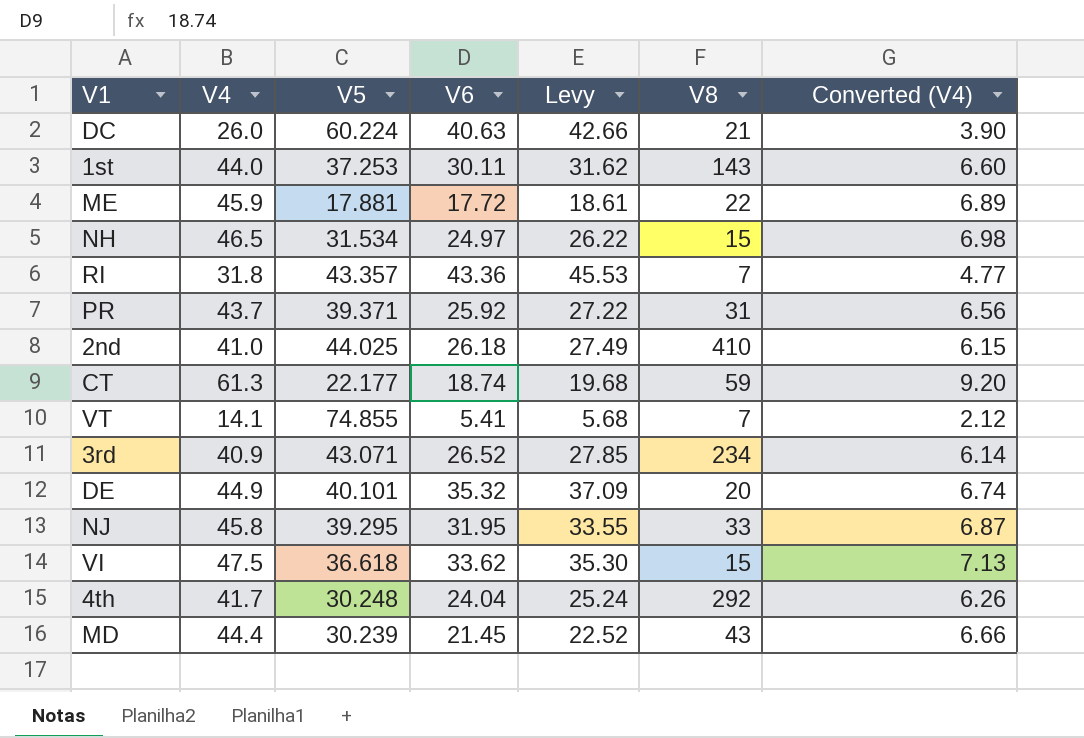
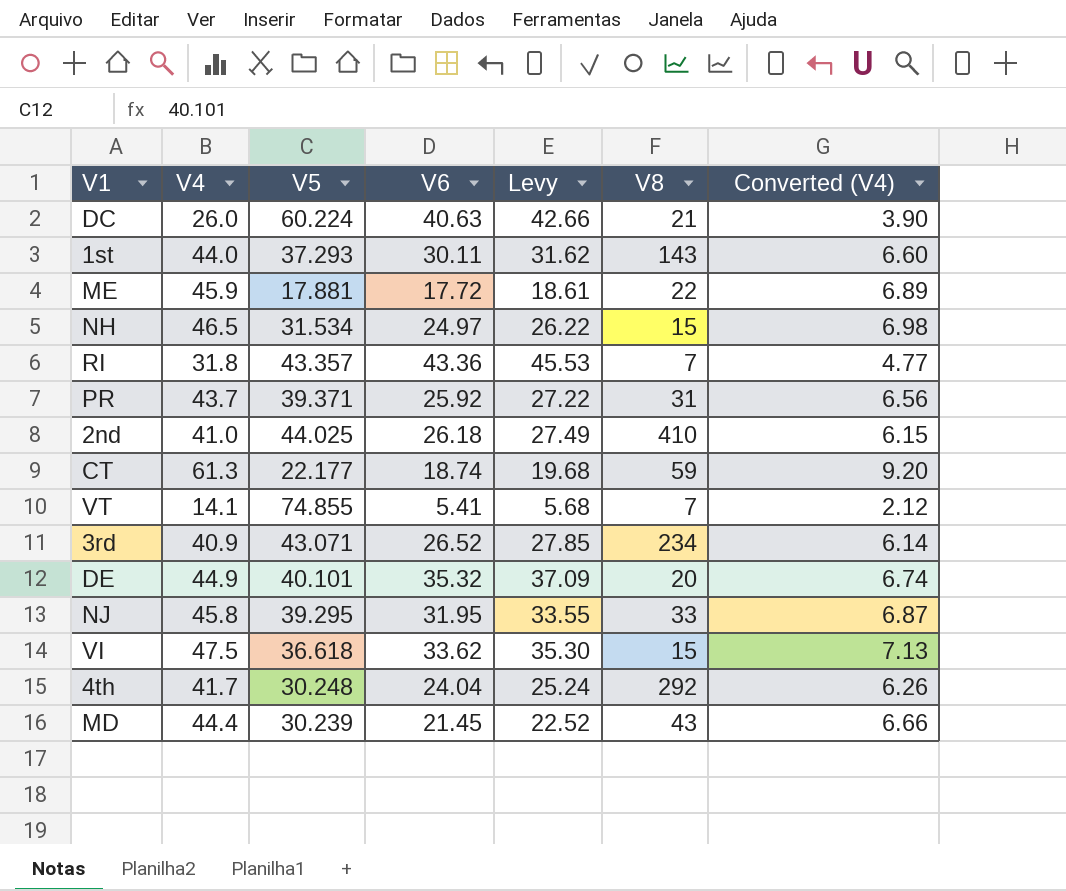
1st | V5: 37.253 -> 37.293

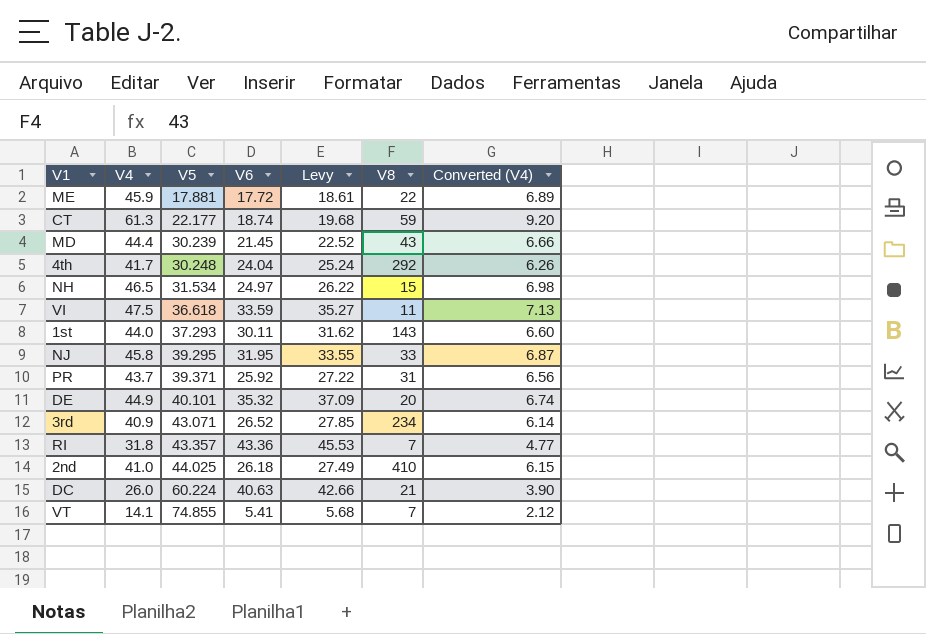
row order: none -> V5 ascending
VI | V6: 33.62 -> 33.59
VI | Levy: 35.30 -> 35.27
VI | V8: 15 -> 11

